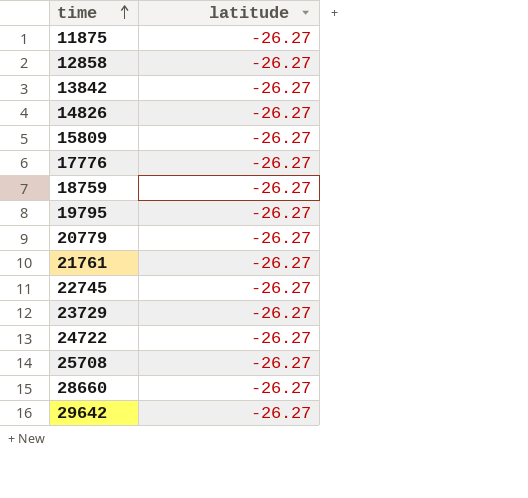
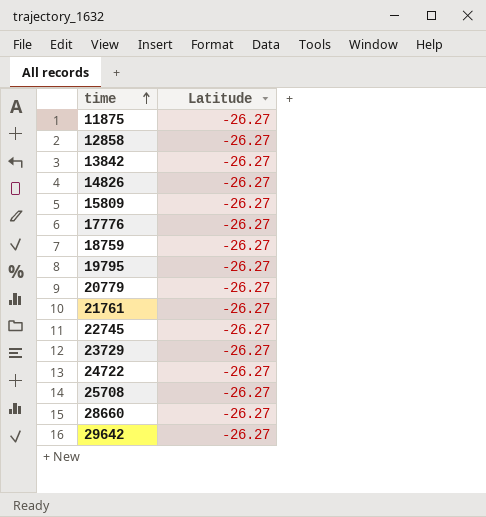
column name: latitude -> Latitude

